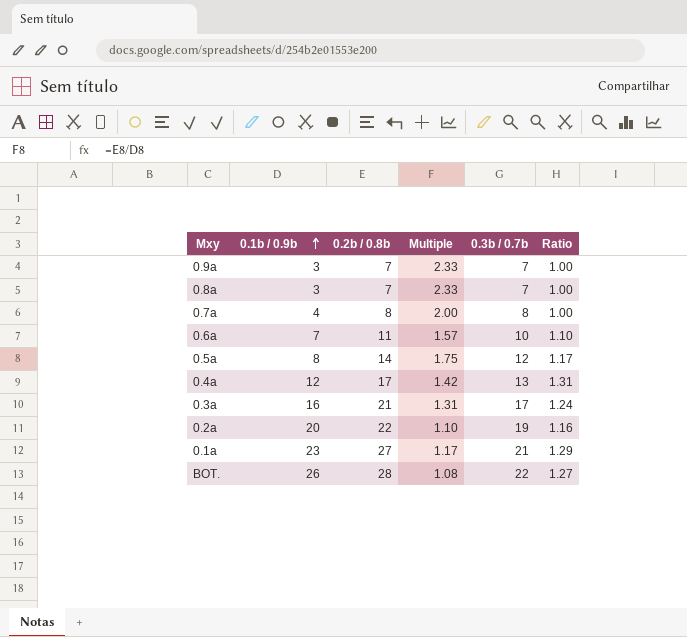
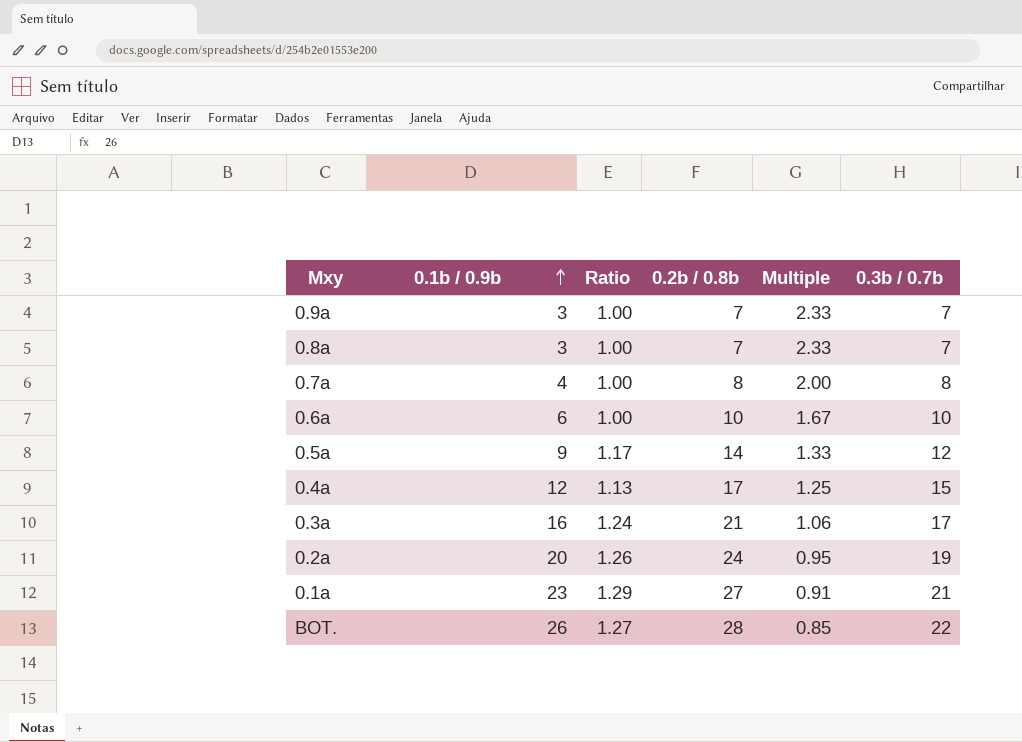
column Ratio | position: 6 -> 3
column Multiple | formula: [0.2b / 0.8b] / [0.1b / 0.9b] -> [0.3b / 0.7b] / [0.1b / 0.9b]
0.6a | 0.1b / 0.9b: 7 -> 6
0.6a | Ratio: 1.10 -> 1.00
0.6a | 0.2b / 0.8b: 11 -> 10
0.5a | 0.1b / 0.9b: 8 -> 9
0.4a | Ratio: 1.31 -> 1.13
0.4a | 0.3b / 0.7b: 13 -> 15
0.2a | Ratio: 1.16 -> 1.26
0.2a | 0.2b / 0.8b: 22 -> 24

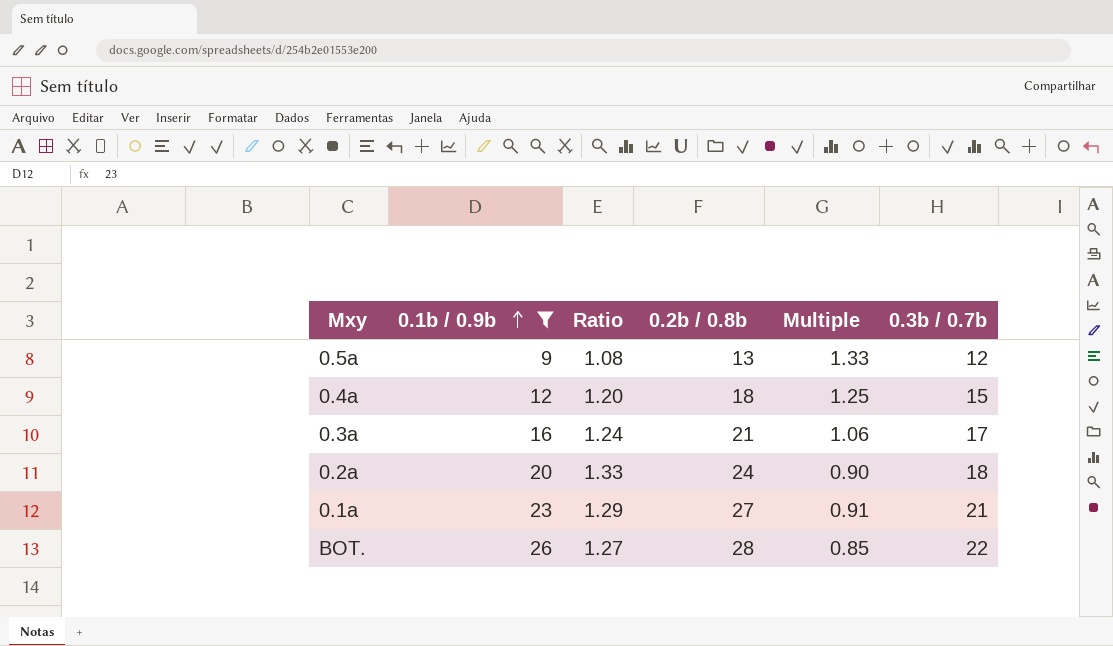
filter: none -> 0.1b / 0.9b >= 9
0.5a | Ratio: 1.17 -> 1.08
0.5a | 0.2b / 0.8b: 14 -> 13
0.4a | Ratio: 1.13 -> 1.20
0.4a | 0.2b / 0.8b: 17 -> 18
0.2a | Ratio: 1.26 -> 1.33
0.2a | Multiple: 0.95 -> 0.90
0.2a | 0.3b / 0.7b: 19 -> 18

